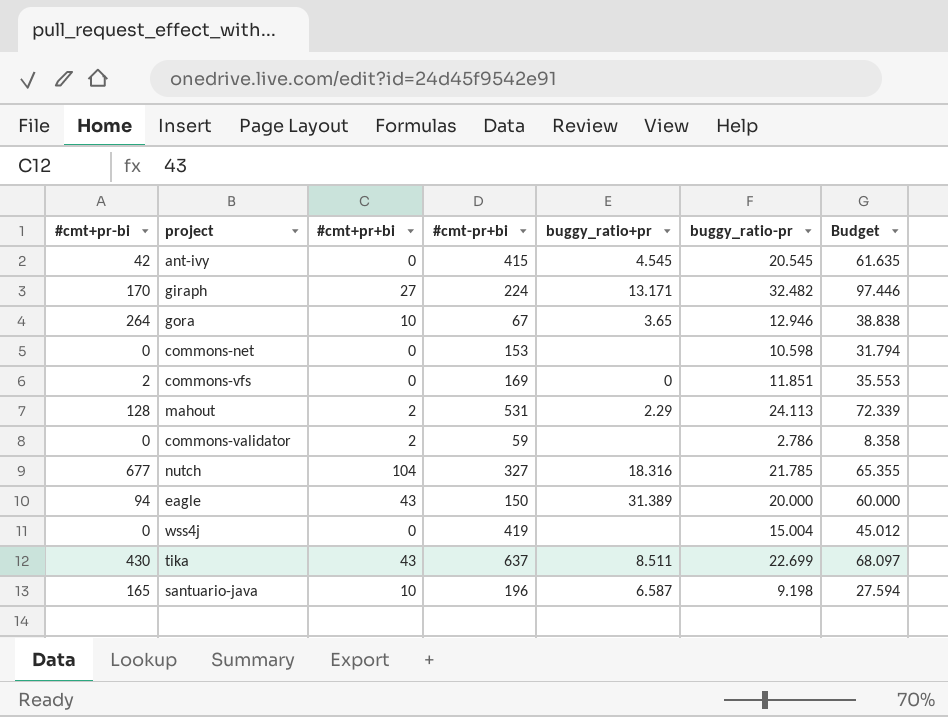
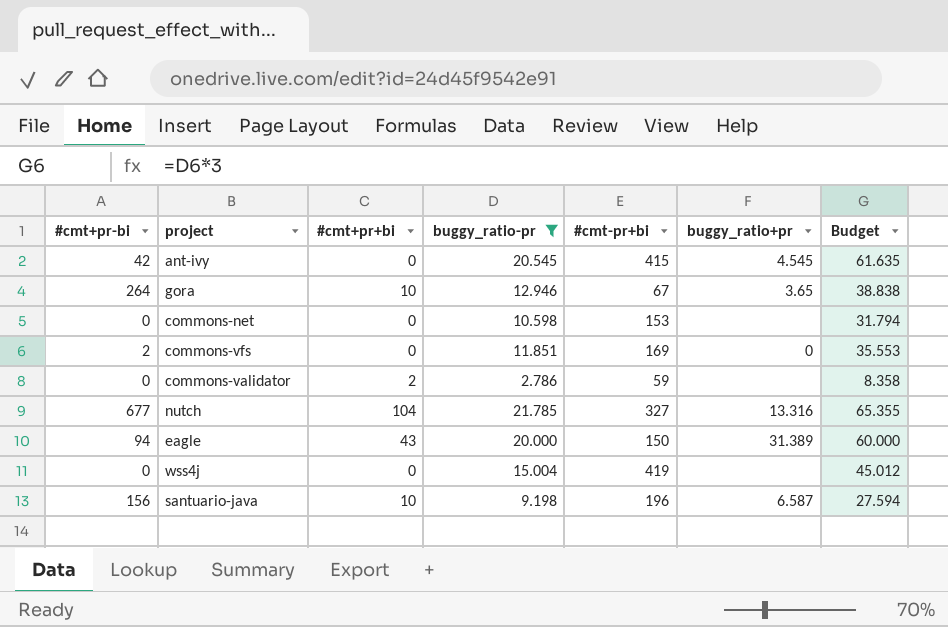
filter: none -> buggy_ratio-pr <= 21.785
column buggy_ratio-pr | position: 6 -> 4
nutch | buggy_ratio+pr: 18.316 -> 13.316
santuario-java | #cmt+pr-bi: 165 -> 156

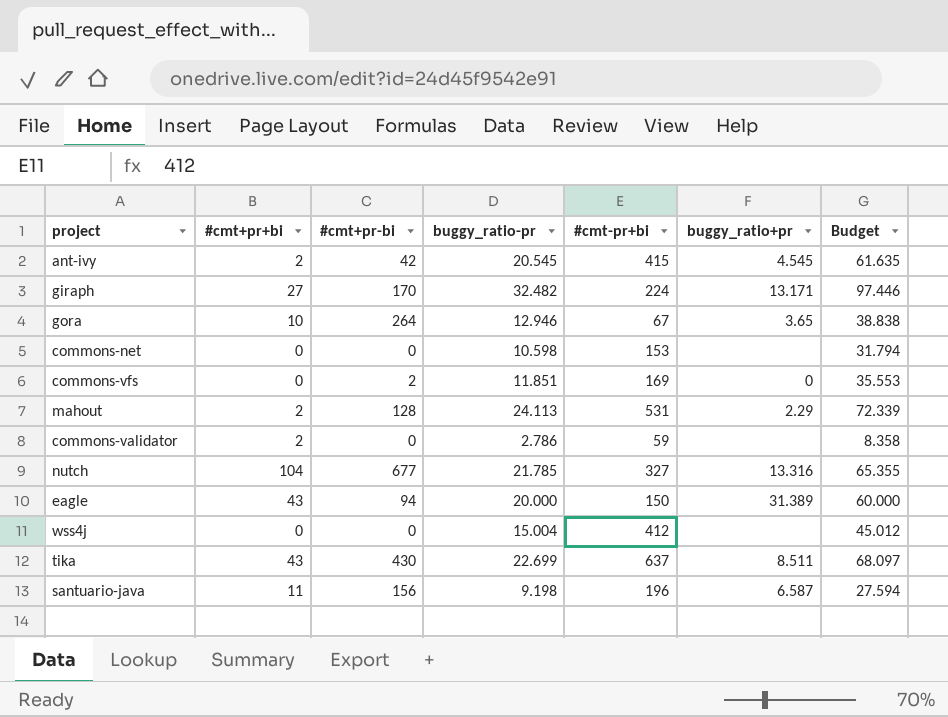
filter: buggy_ratio-pr <= 21.785 -> none
column #cmt+pr-bi | position: 1 -> 3
ant-ivy | #cmt+pr+bi: 0 -> 2
wss4j | #cmt-pr+bi: 419 -> 412
santuario-java | #cmt+pr+bi: 10 -> 11

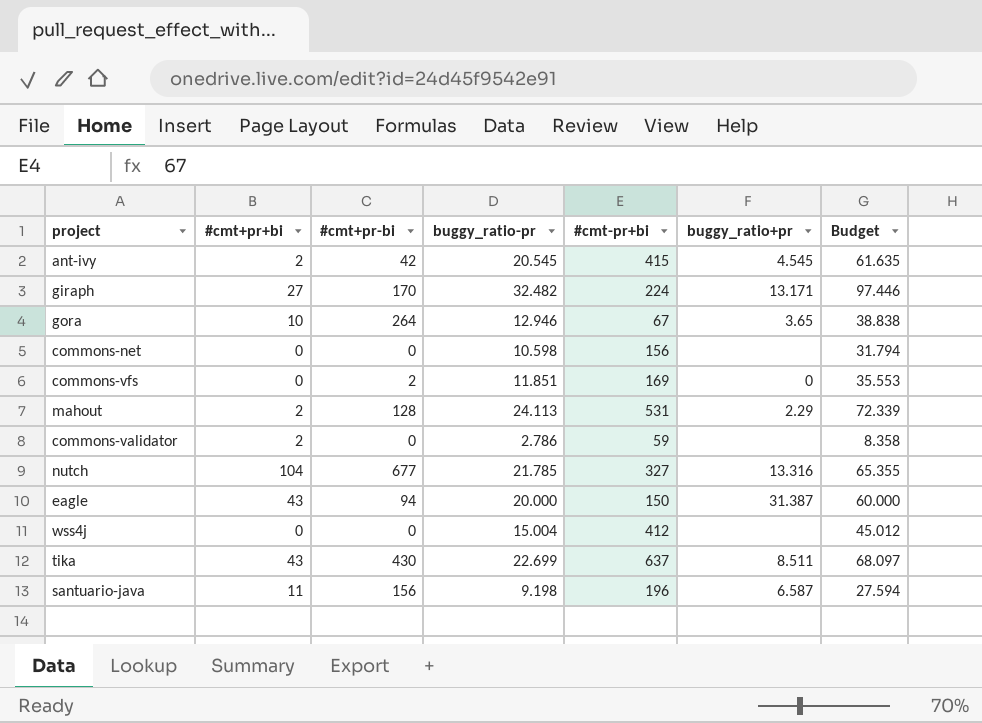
commons-net | #cmt-pr+bi: 153 -> 156
eagle | buggy_ratio+pr: 31.389 -> 31.387

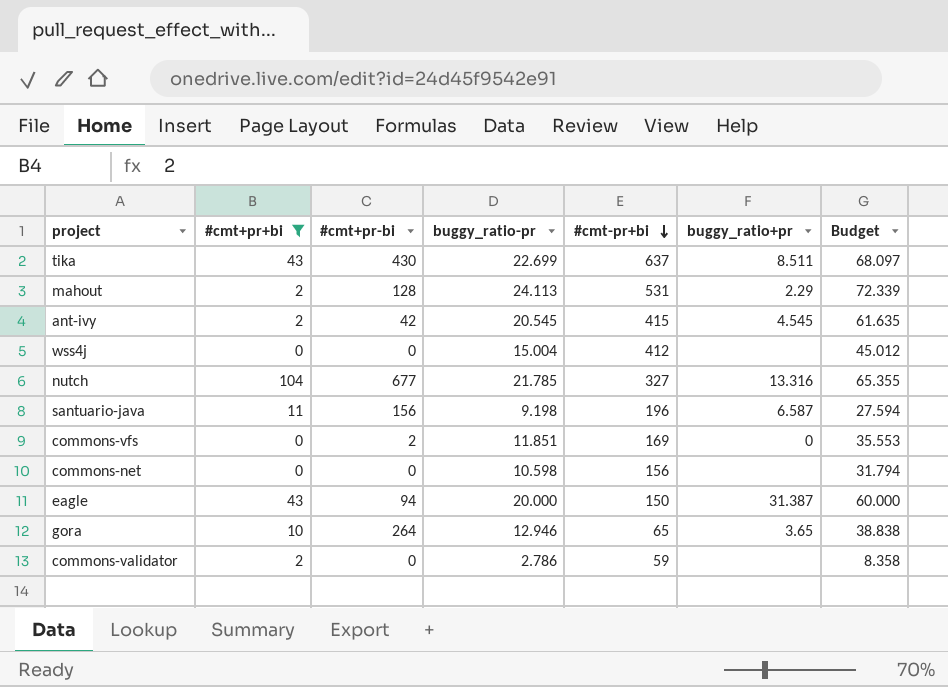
filter: none -> #cmt+pr+bi != 27
row order: none -> #cmt-pr+bi descending
gora | #cmt-pr+bi: 67 -> 65

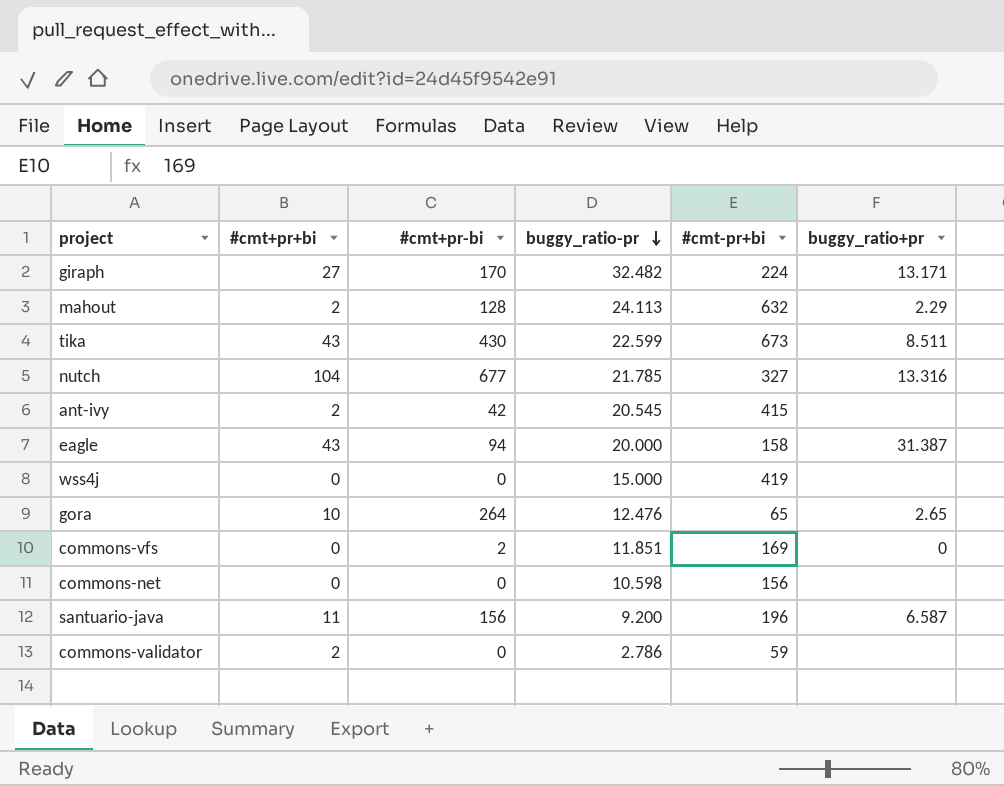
filter: #cmt+pr+bi != 27 -> none
row order: #cmt-pr+bi descending -> buggy_ratio-pr descending
column Budget | formula: [buggy_ratio-pr] * 3 -> none
mahout | #cmt-pr+bi: 531 -> 632
tika | buggy_ratio-pr: 22.699 -> 22.599
tika | #cmt-pr+bi: 637 -> 673
ant-ivy | buggy_ratio+pr: 4.545 -> none
eagle | #cmt-pr+bi: 150 -> 158
wss4j | buggy_ratio-pr: 15.004 -> 15.000
wss4j | #cmt-pr+bi: 412 -> 419
gora | buggy_ratio-pr: 12.946 -> 12.476
gora | buggy_ratio+pr: 3.65 -> 2.65
santuario-java | buggy_ratio-pr: 9.198 -> 9.200

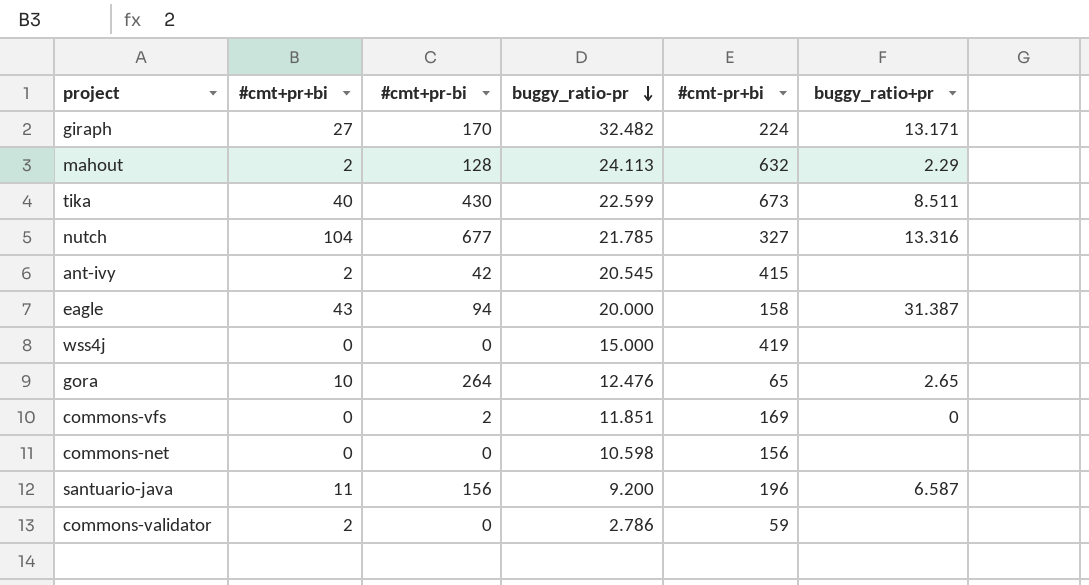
tika | #cmt+pr+bi: 43 -> 40

